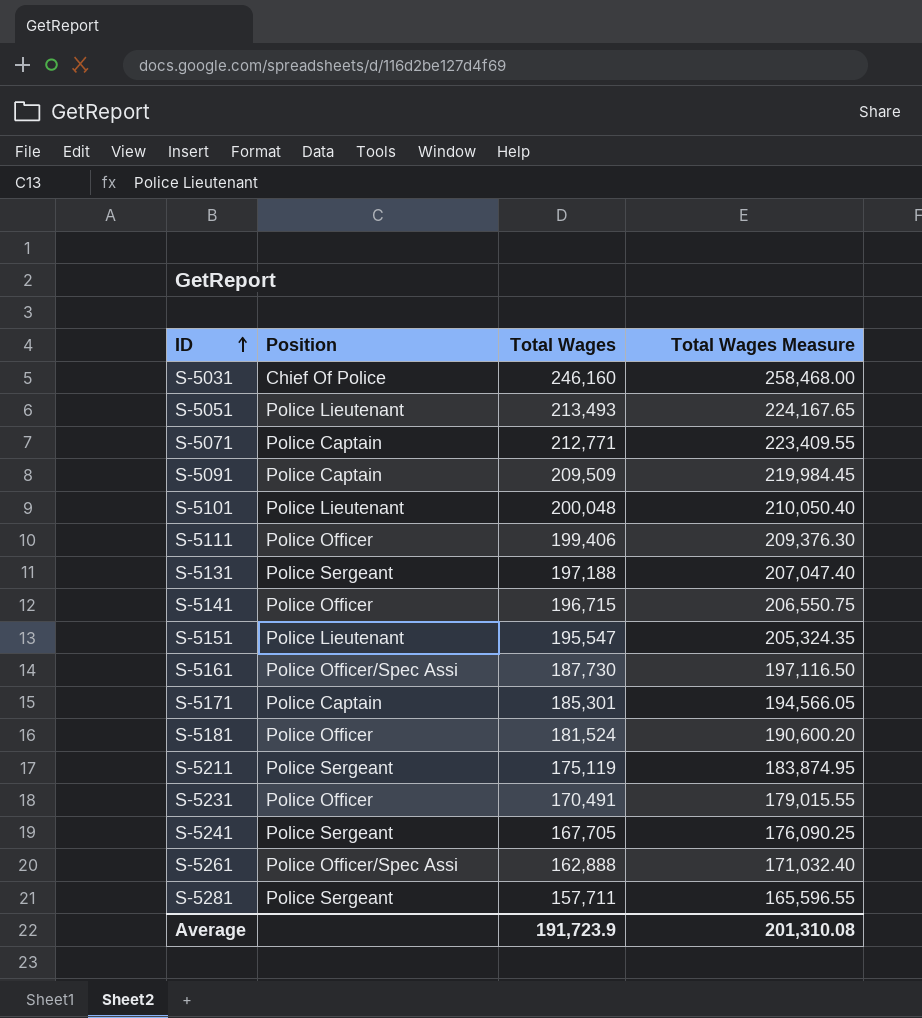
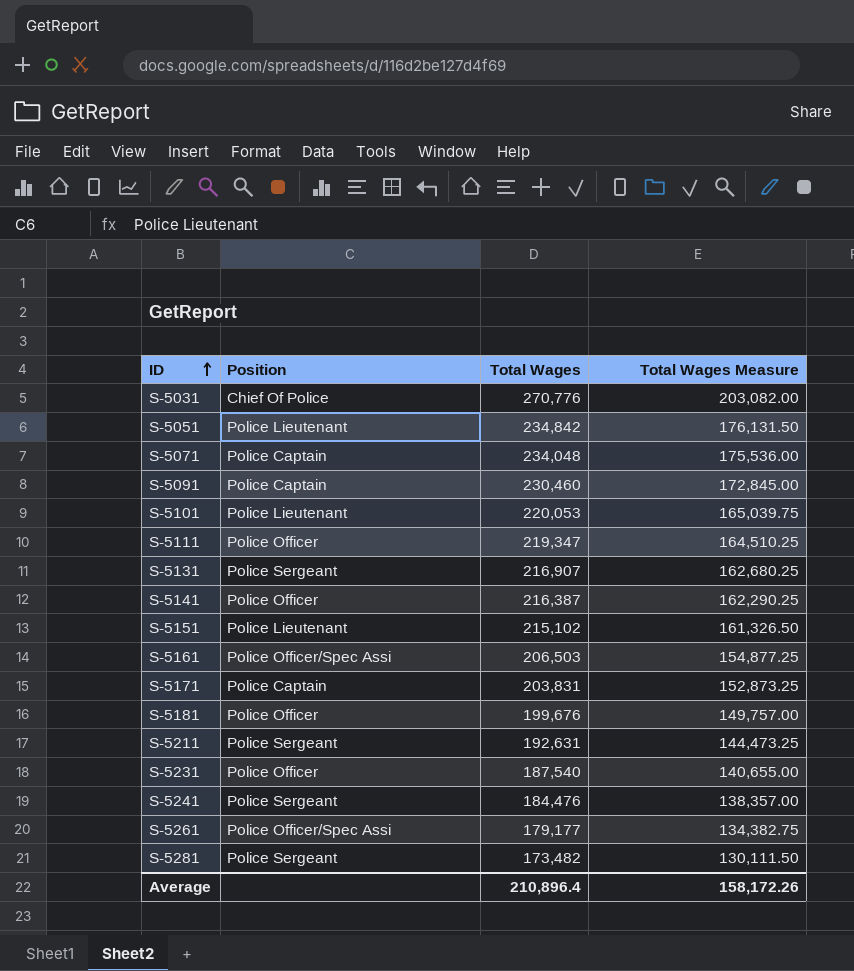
column Total Wages Measure | formula: [Total Wages] * 1.05 -> [Total Wages] * 0.75
S-5031 | Total Wages: 246,160 -> 270,776
S-5051 | Total Wages: 213,493 -> 234,842
S-5071 | Total Wages: 212,771 -> 234,048
S-5091 | Total Wages: 209,509 -> 230,460
S-5101 | Total Wages: 200,048 -> 220,053
S-5111 | Total Wages: 199,406 -> 219,347
S-5131 | Total Wages: 197,188 -> 216,907
S-5141 | Total Wages: 196,715 -> 216,387
S-5151 | Total Wages: 195,547 -> 215,102
S-5161 | Total Wages: 187,730 -> 206,503
S-5171 | Total Wages: 185,301 -> 203,831
S-5181 | Total Wages: 181,524 -> 199,676
S-5211 | Total Wages: 175,119 -> 192,631
S-5231 | Total Wages: 170,491 -> 187,540
S-5241 | Total Wages: 167,705 -> 184,476
S-5261 | Total Wages: 162,888 -> 179,177
S-5281 | Total Wages: 157,711 -> 173,482
Average | Total Wages: 191,723.9 -> 210,896.4
Average | Total Wages Measure: 201,310.08 -> 158,172.26

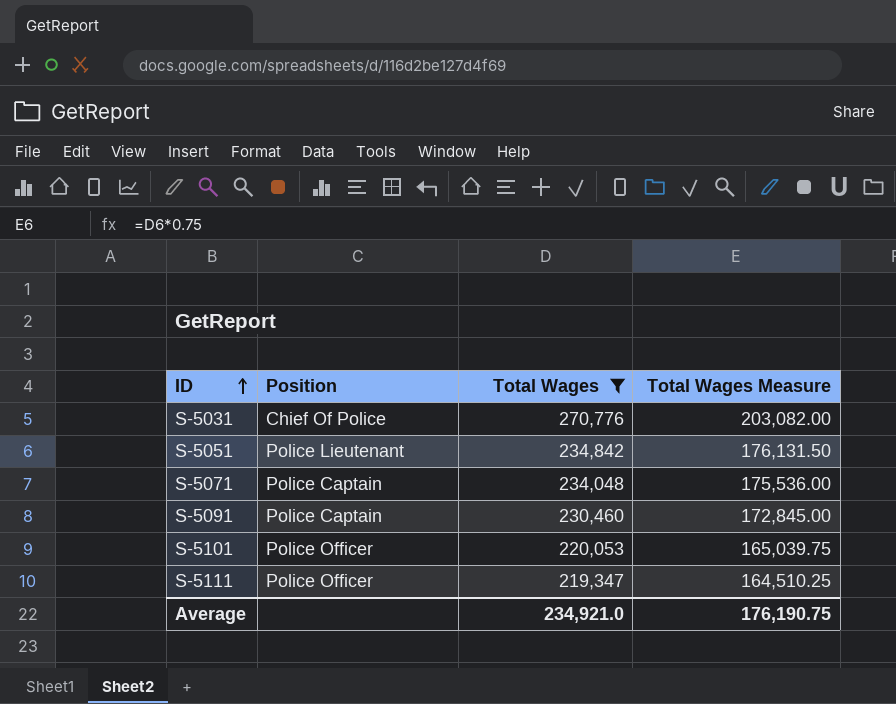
filter: none -> Total Wages >= 219,347
S-5101 | Position: Police Lieutenant -> Police Officer
Average | Total Wages: 210,896.4 -> 234,921.0
Average | Total Wages Measure: 158,172.26 -> 176,190.75

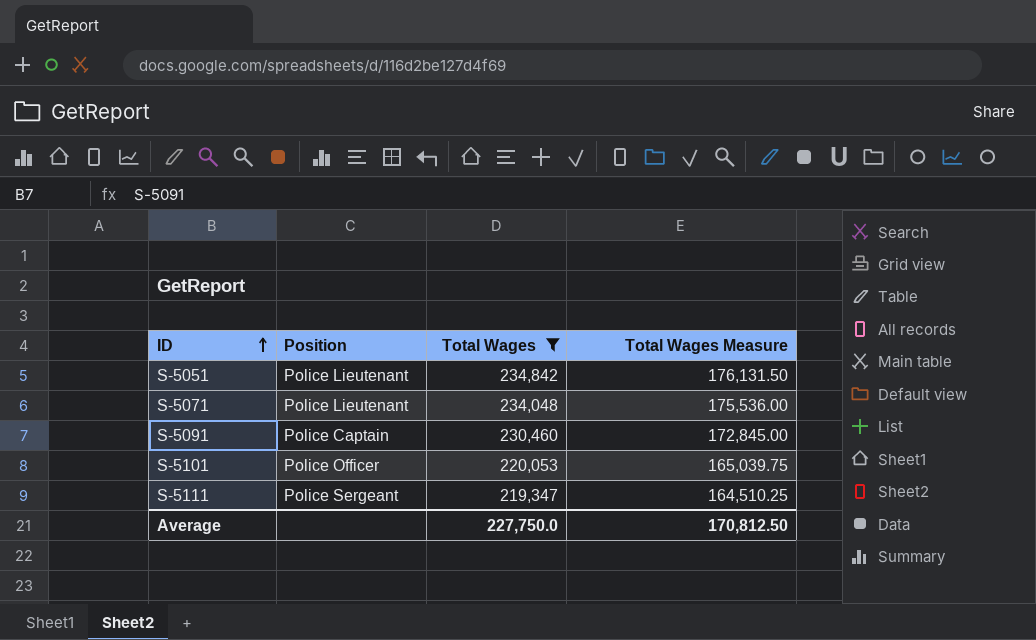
row S-5031: Chief Of Police | 270,776 | 203,082.00 -> none
S-5071 | Position: Police Captain -> Police Lieutenant
S-5111 | Position: Police Officer -> Police Sergeant
Average | Total Wages: 234,921.0 -> 227,750.0
Average | Total Wages Measure: 176,190.75 -> 170,812.50

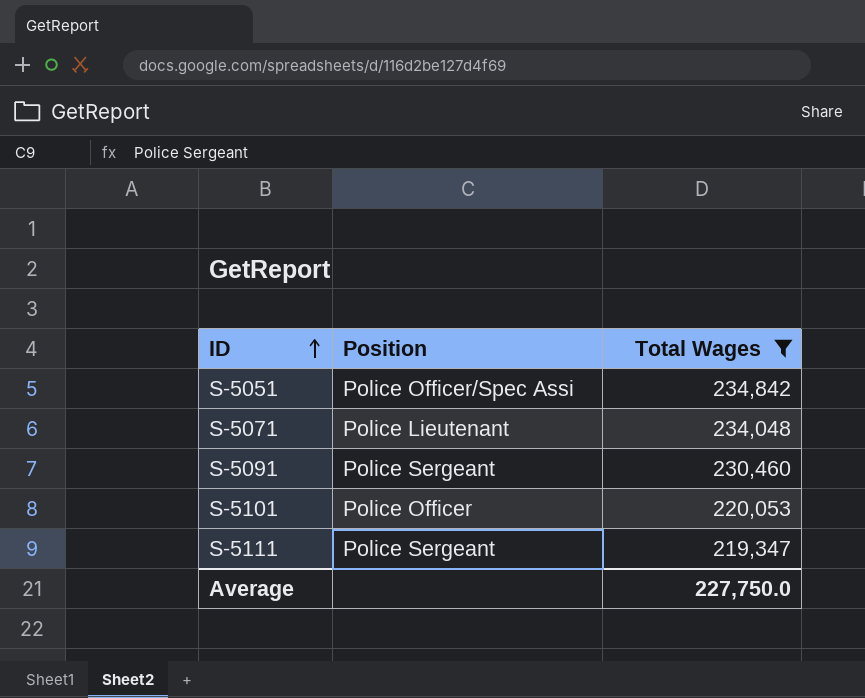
column Total Wages Measure | formula: [Total Wages] * 0.75 -> none
S-5051 | Position: Police Lieutenant -> Police Officer/Spec Assi
S-5091 | Position: Police Captain -> Police Sergeant

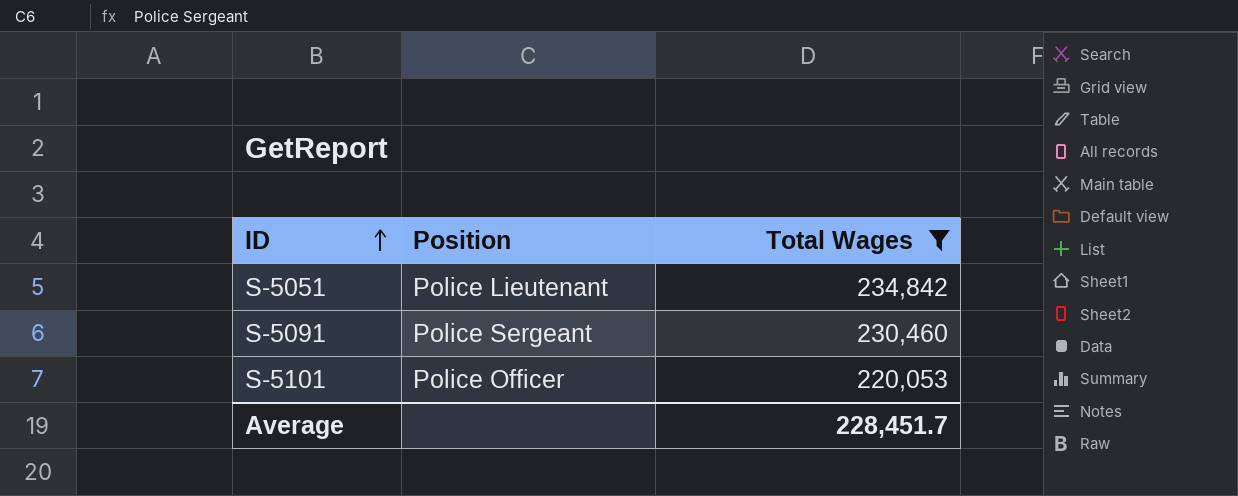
row S-5071: Police Lieutenant | 234,048 -> none
row S-5111: Police Sergeant | 219,347 -> none
S-5051 | Position: Police Officer/Spec Assi -> Police Lieutenant
Average | Total Wages: 227,750.0 -> 228,451.7

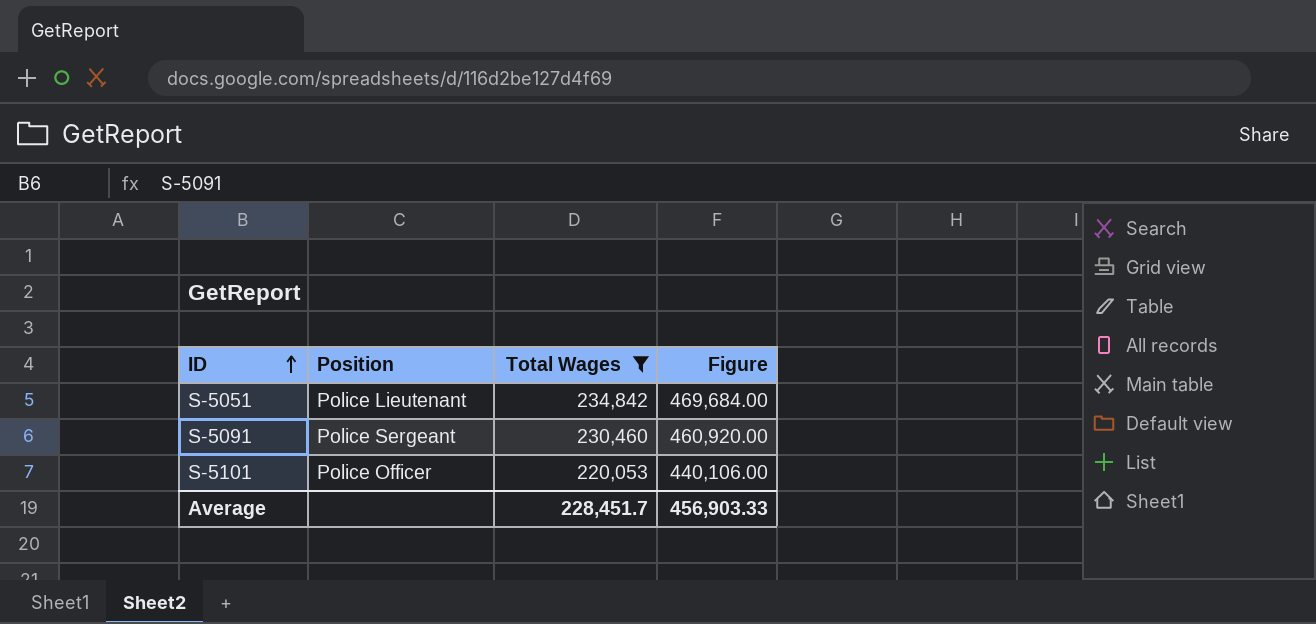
column Figure | formula: none -> [Total Wages] * 2

